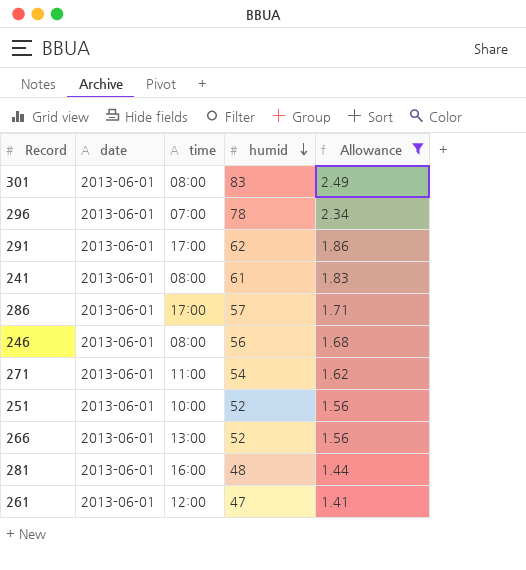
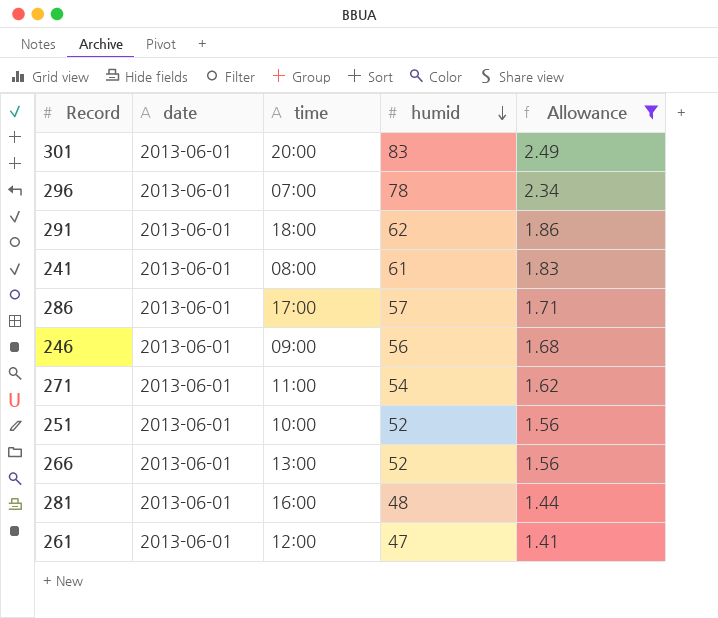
301 | time: 08:00 -> 20:00
291 | time: 17:00 -> 18:00
246 | time: 08:00 -> 09:00

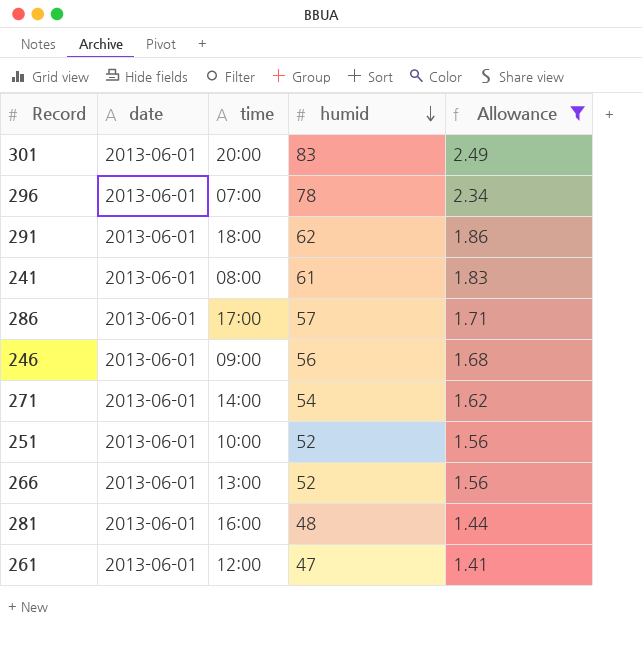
271 | time: 11:00 -> 14:00

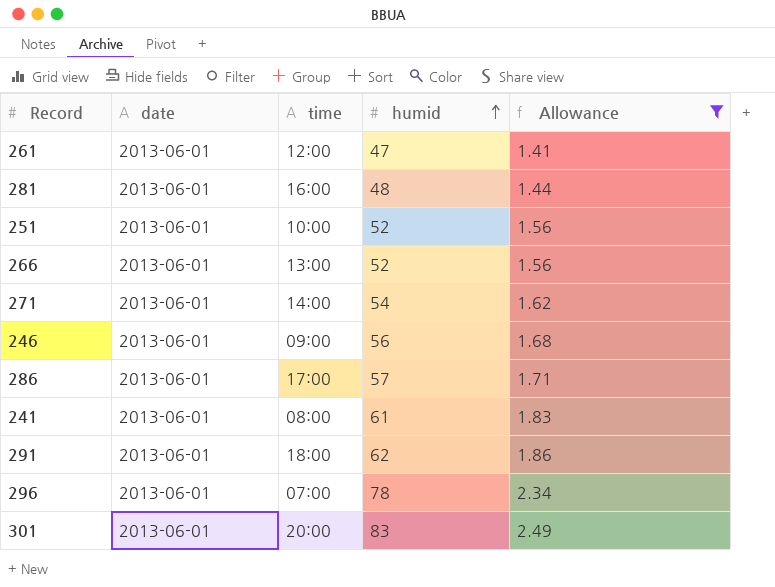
row order: humid descending -> humid ascending

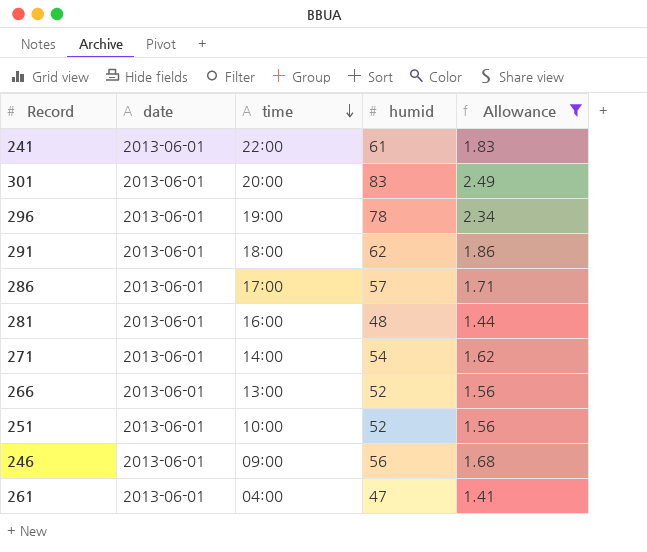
row order: humid ascending -> time descending
241 | time: 08:00 -> 22:00
296 | time: 07:00 -> 19:00
261 | time: 12:00 -> 04:00

